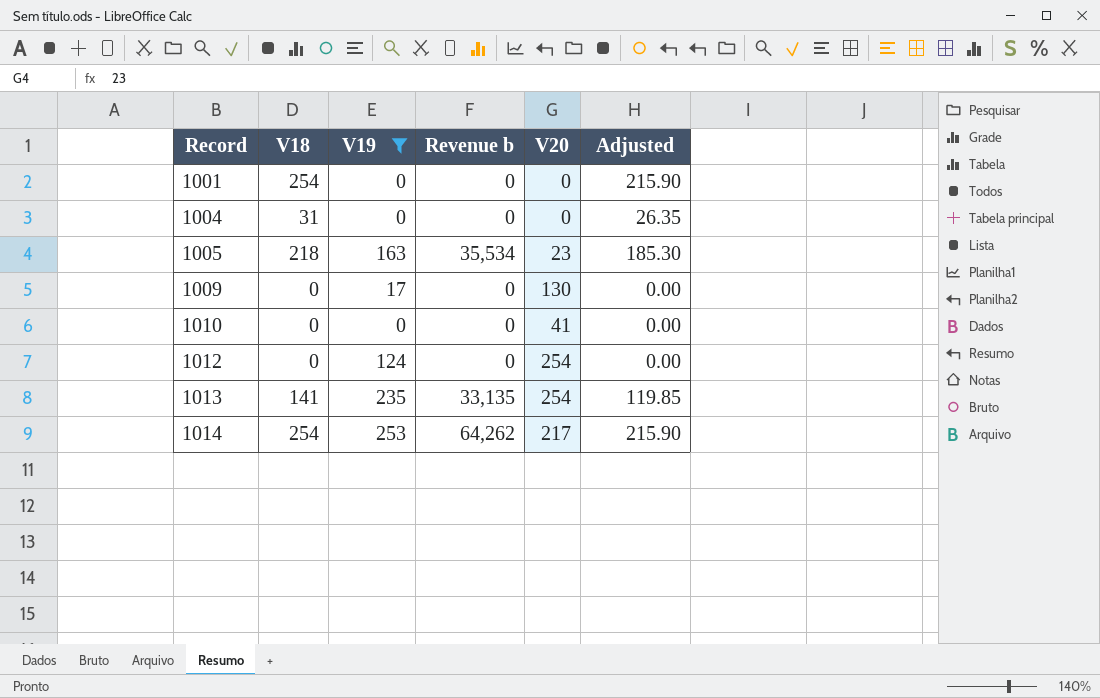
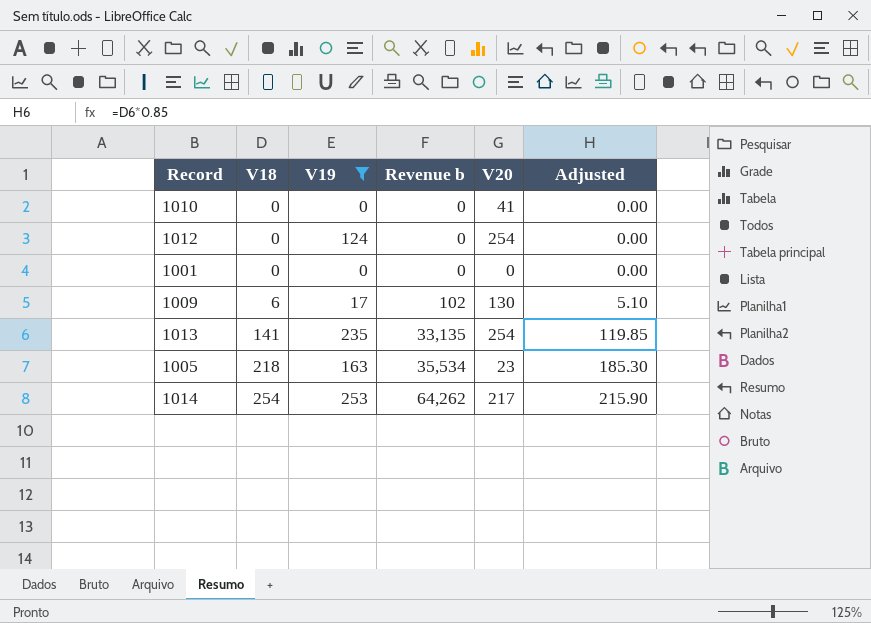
row order: Record ascending -> V18 ascending
row 1004: 31 | 0 | 0 | 0 | 26.35 -> none
1001 | V18: 254 -> 0
1001 | Adjusted: 215.90 -> 0.00
1009 | V18: 0 -> 6
1009 | Revenue b: 0 -> 102
1009 | Adjusted: 0.00 -> 5.10

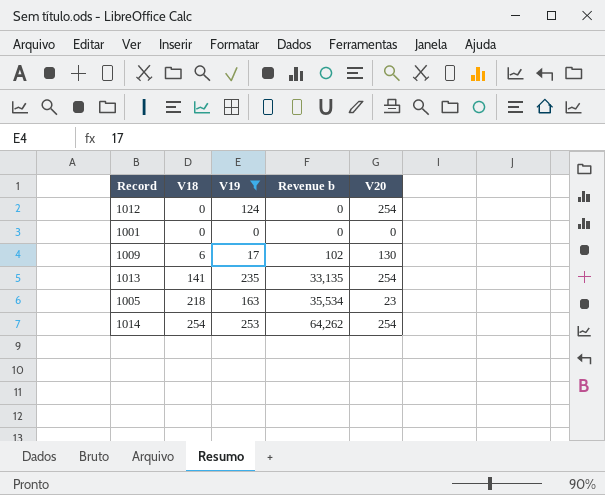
column Adjusted | formula: [V18] * 0.85 -> none
row 1010: 0 | 0 | 0 | 41 | 0.00 -> none
1014 | V20: 217 -> 254

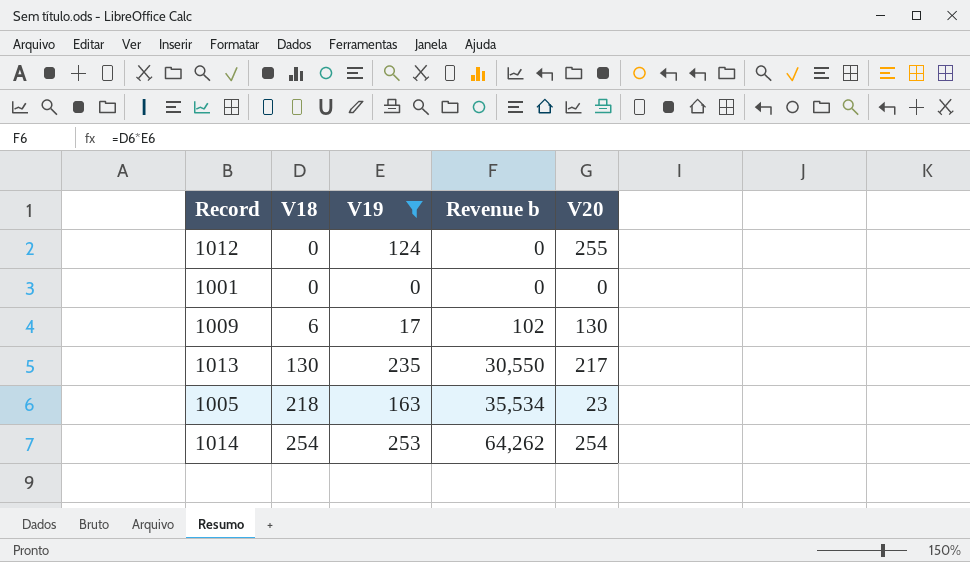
1012 | V20: 254 -> 255
1013 | V18: 141 -> 130
1013 | Revenue b: 33,135 -> 30,550
1013 | V20: 254 -> 217

